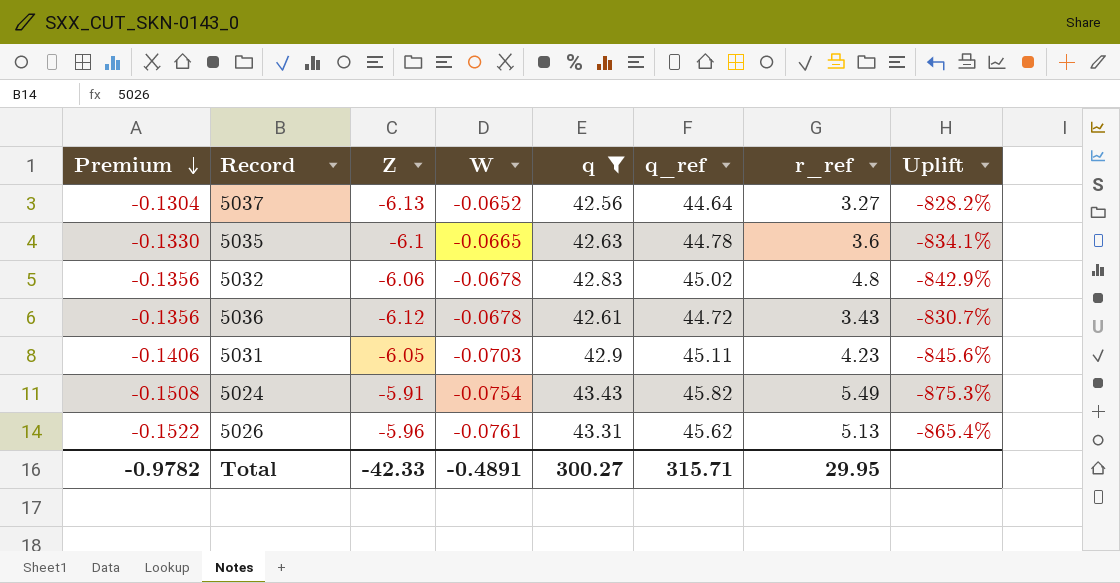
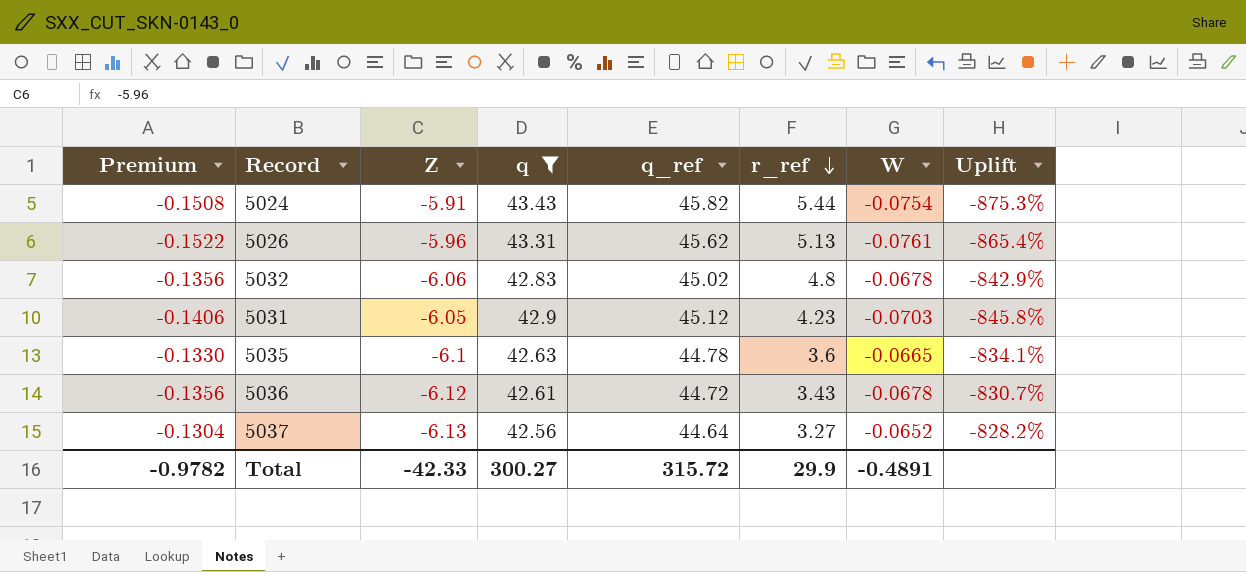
row order: Premium descending -> r_ref descending
column W | position: 4 -> 7
5024 | r_ref: 5.49 -> 5.44
5031 | q_ref: 45.11 -> 45.12
5031 | Uplift: -845.6% -> -845.8%
Total | q_ref: 315.71 -> 315.72
Total | r_ref: 29.95 -> 29.9

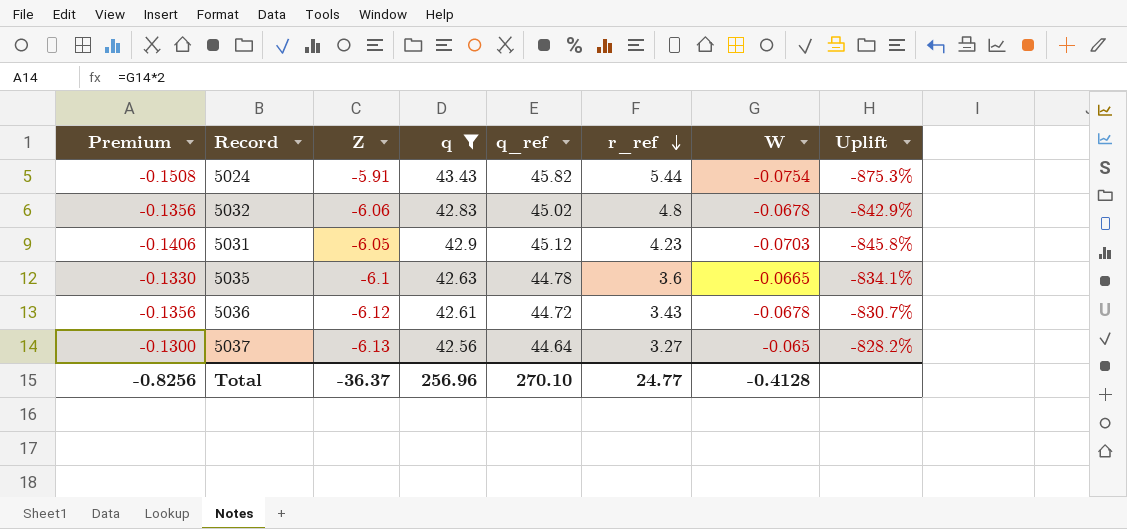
row 5026: -0.1522 | -5.96 | 43.31 | 45.62 | 5.13 | -0.0761 | -865.4% -> none
5037 | Premium: -0.1304 -> -0.1300
5037 | W: -0.0652 -> -0.065
Total | Premium: -0.9782 -> -0.8256
Total | Z: -42.33 -> -36.37
Total | q: 300.27 -> 256.96
Total | q_ref: 315.72 -> 270.10
Total | r_ref: 29.9 -> 24.77
Total | W: -0.4891 -> -0.4128

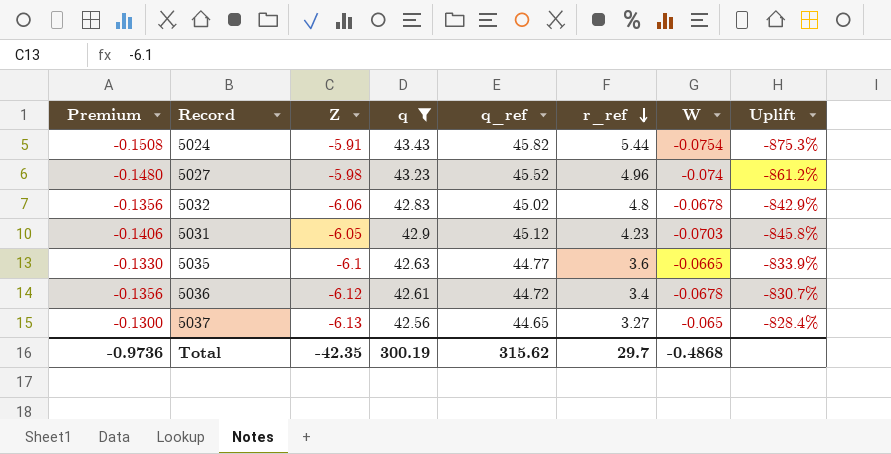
row 5027: none -> -0.1480 | -5.98 | 43.23 | 45.52 | 4.96 | -0.074 | -861.2%
5035 | q_ref: 44.78 -> 44.77
5035 | Uplift: -834.1% -> -833.9%
5036 | r_ref: 3.43 -> 3.4
5037 | q_ref: 44.64 -> 44.65
5037 | Uplift: -828.2% -> -828.4%
Total | Premium: -0.8256 -> -0.9736
Total | Z: -36.37 -> -42.35
Total | q: 256.96 -> 300.19
Total | q_ref: 270.10 -> 315.62
Total | r_ref: 24.77 -> 29.7
Total | W: -0.4128 -> -0.4868

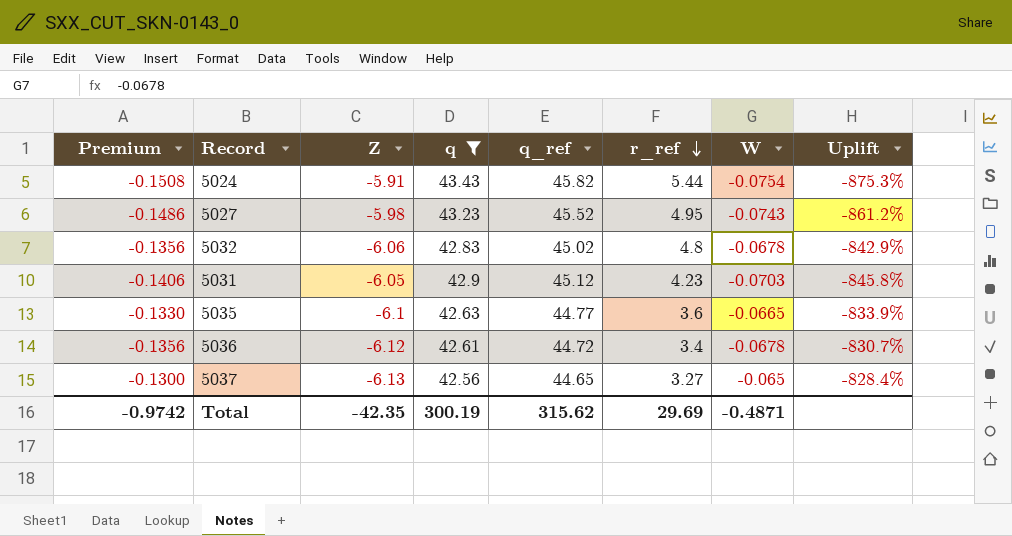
5027 | Premium: -0.1480 -> -0.1486
5027 | r_ref: 4.96 -> 4.95
5027 | W: -0.074 -> -0.0743
Total | Premium: -0.9736 -> -0.9742
Total | r_ref: 29.7 -> 29.69
Total | W: -0.4868 -> -0.4871

